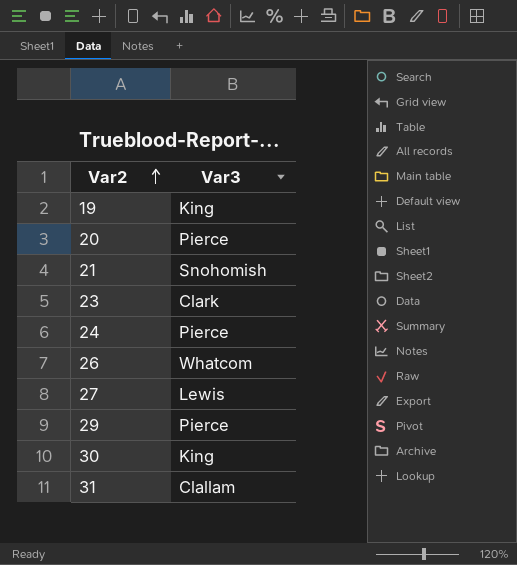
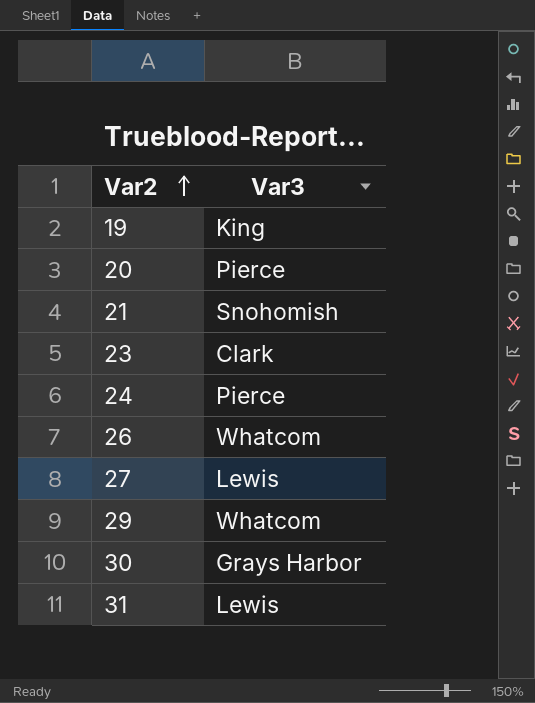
29 | Var3: Pierce -> Whatcom
30 | Var3: King -> Grays Harbor
31 | Var3: Clallam -> Lewis

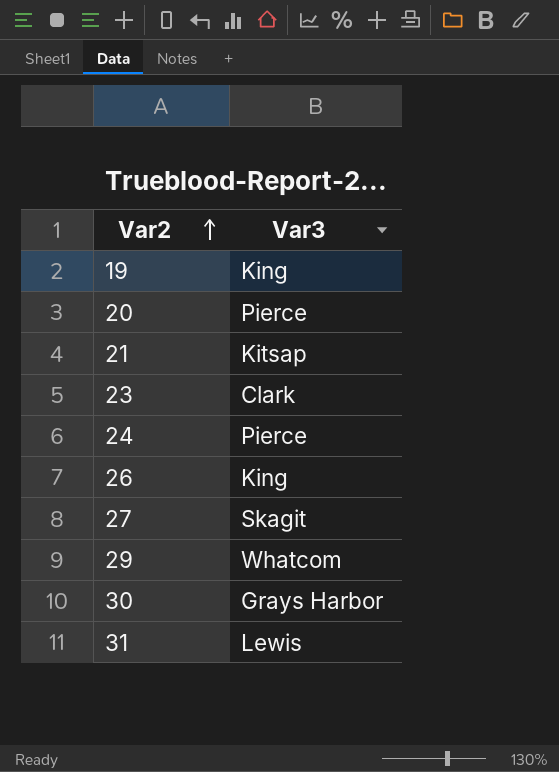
21 | Var3: Snohomish -> Kitsap
26 | Var3: Whatcom -> King
27 | Var3: Lewis -> Skagit

